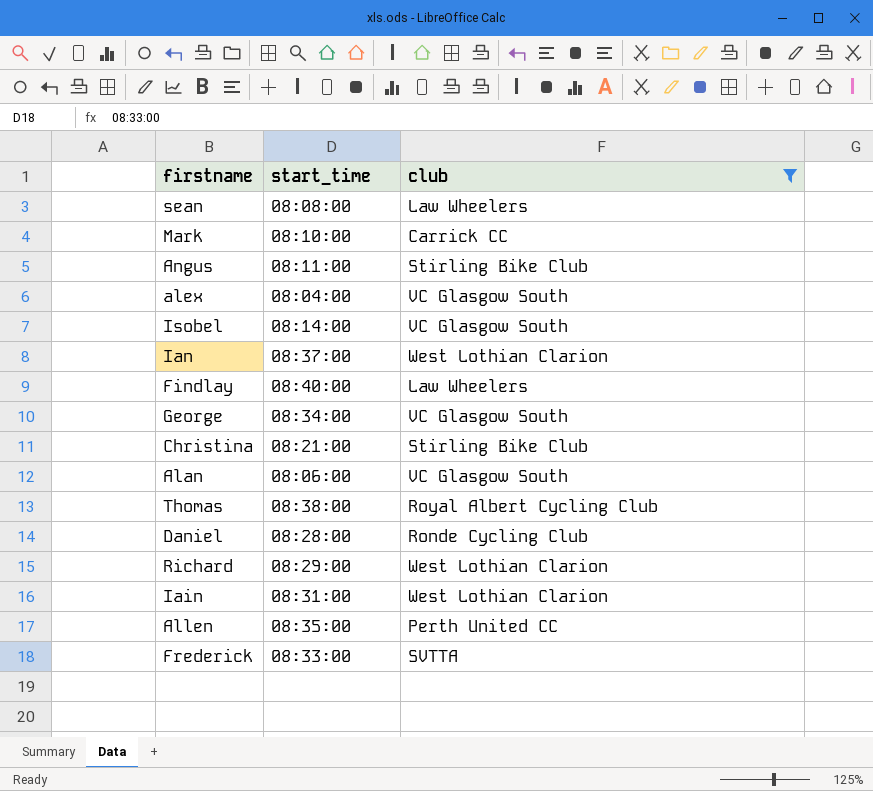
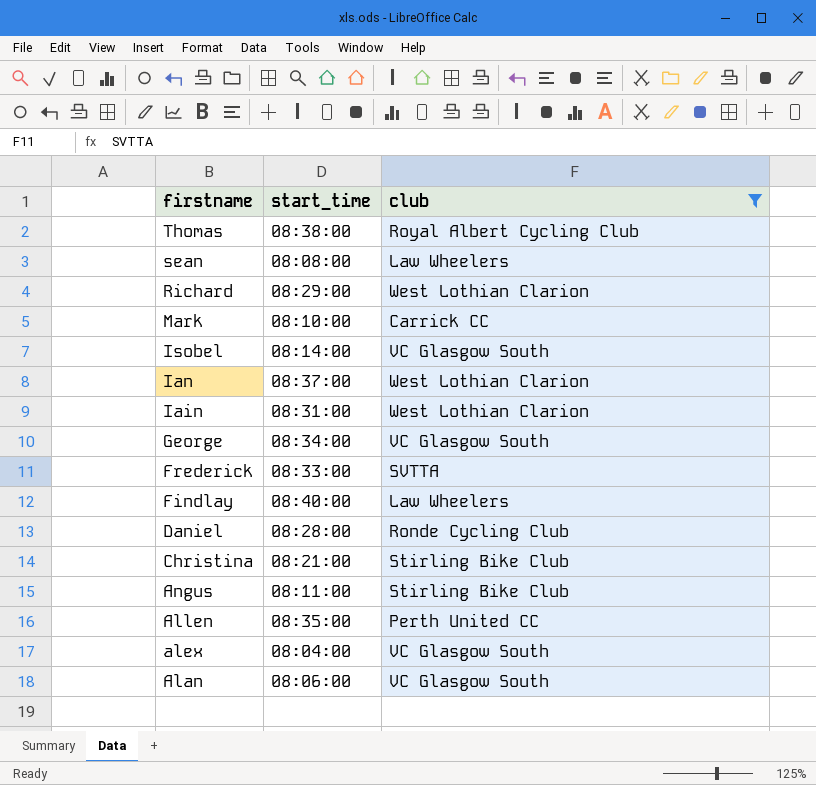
row order: none -> firstname descending

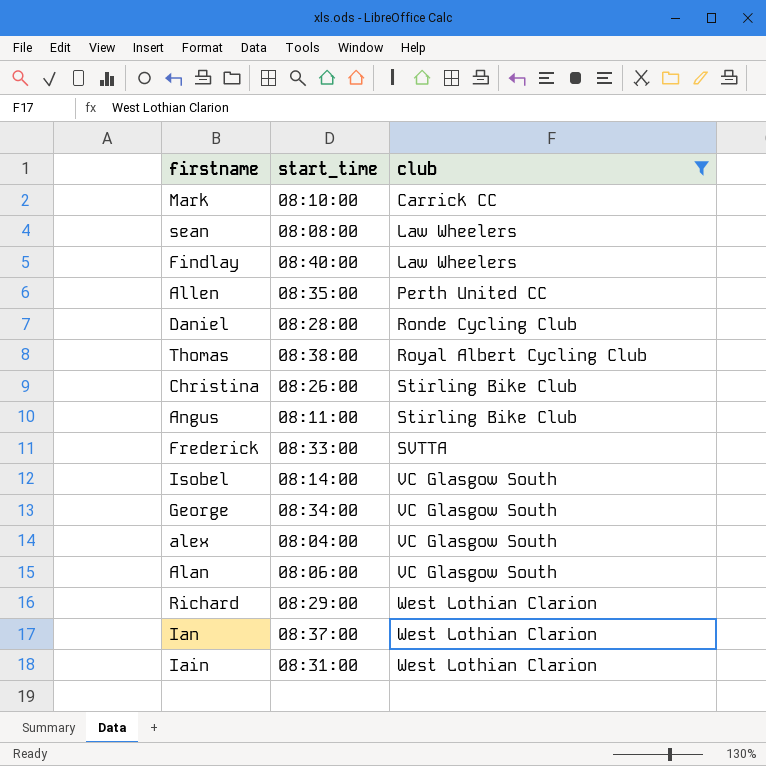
row order: firstname descending -> club ascending
Christina | start_time: 08:21:00 -> 08:26:00

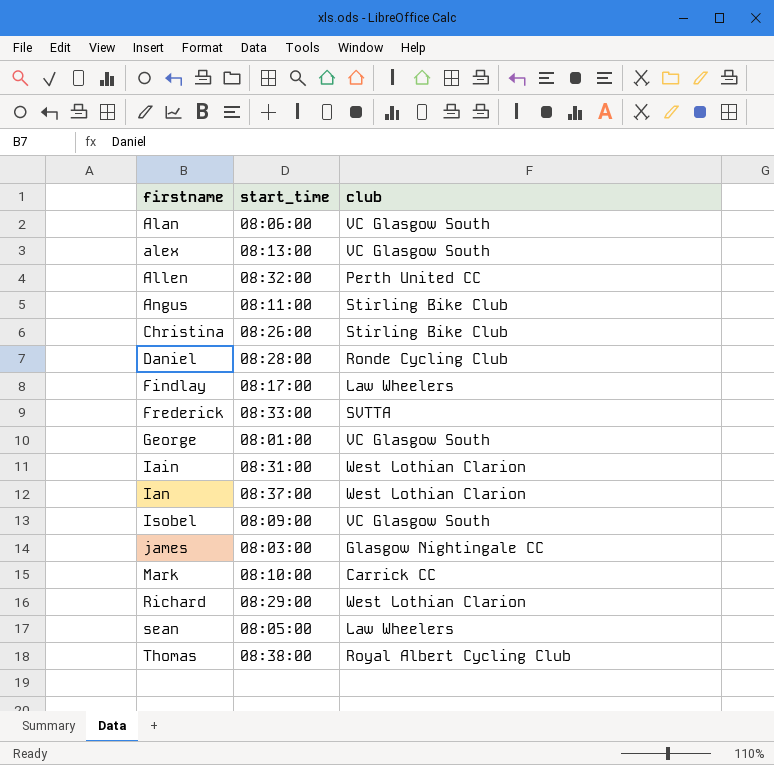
filter: club != Glasgow Nightingale CC -> none
row order: club ascending -> firstname ascending
alex | start_time: 08:04:00 -> 08:13:00
Allen | start_time: 08:35:00 -> 08:32:00
Findlay | start_time: 08:40:00 -> 08:17:00
George | start_time: 08:34:00 -> 08:01:00
Isobel | start_time: 08:14:00 -> 08:09:00
sean | start_time: 08:08:00 -> 08:05:00

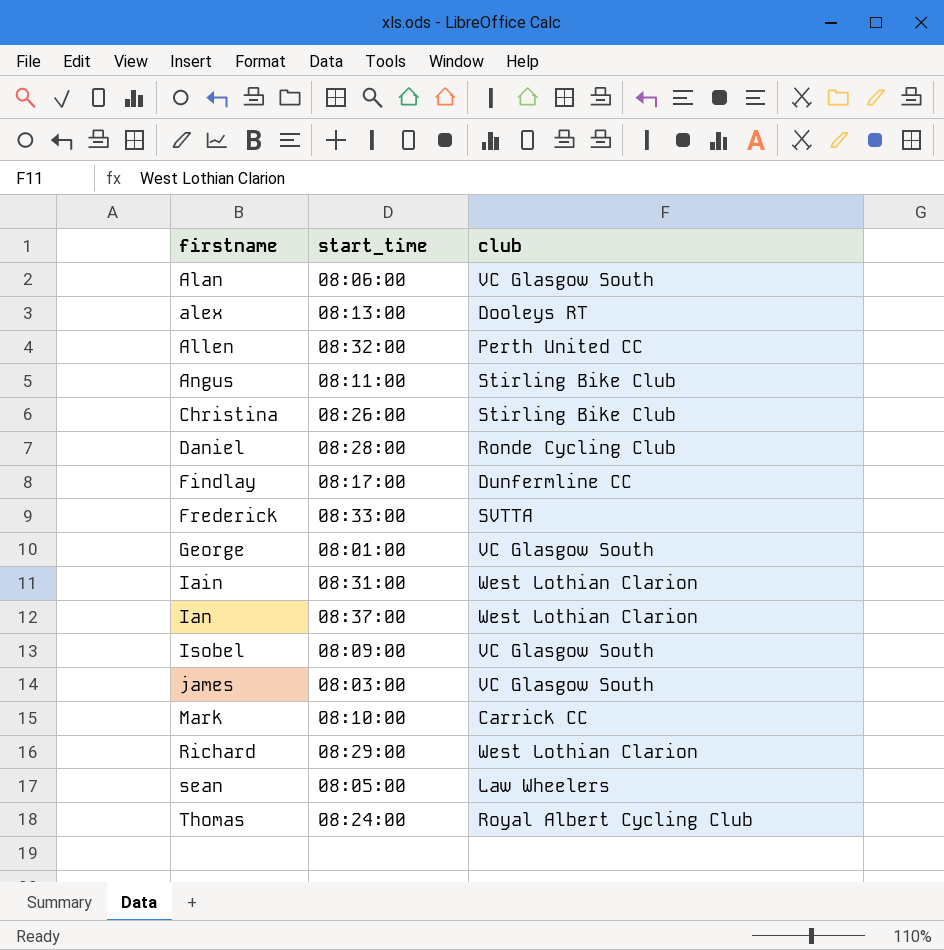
alex | club: VC Glasgow South -> Dooleys RT
Findlay | club: Law Wheelers -> Dunfermline CC
james | club: Glasgow Nightingale CC -> VC Glasgow South
Thomas | start_time: 08:38:00 -> 08:24:00

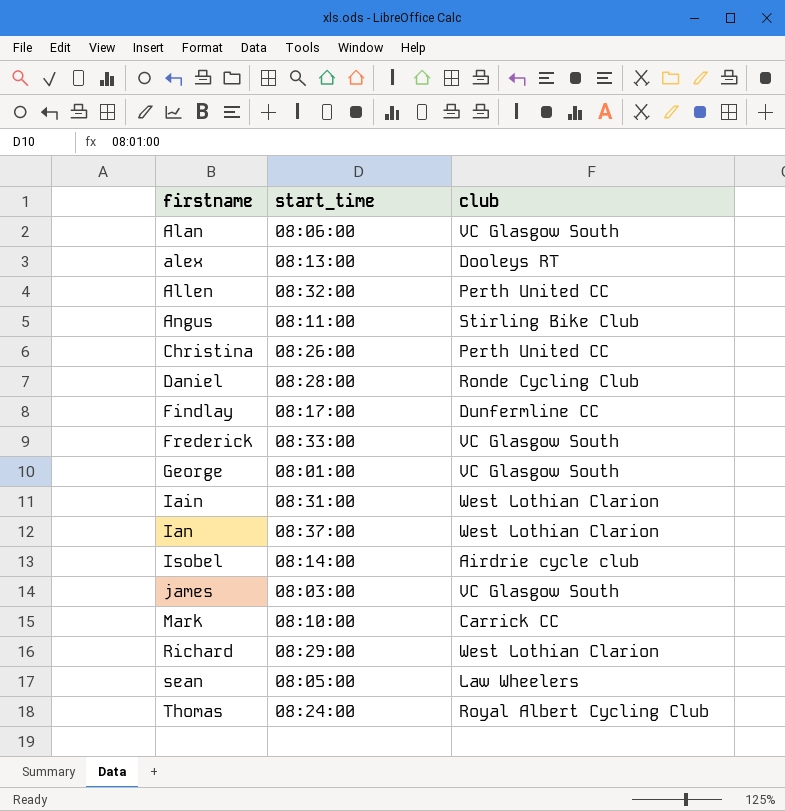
Christina | club: Stirling Bike Club -> Perth United CC
Frederick | club: SVTTA -> VC Glasgow South
Isobel | start_time: 08:09:00 -> 08:14:00
Isobel | club: VC Glasgow South -> Airdrie cycle club

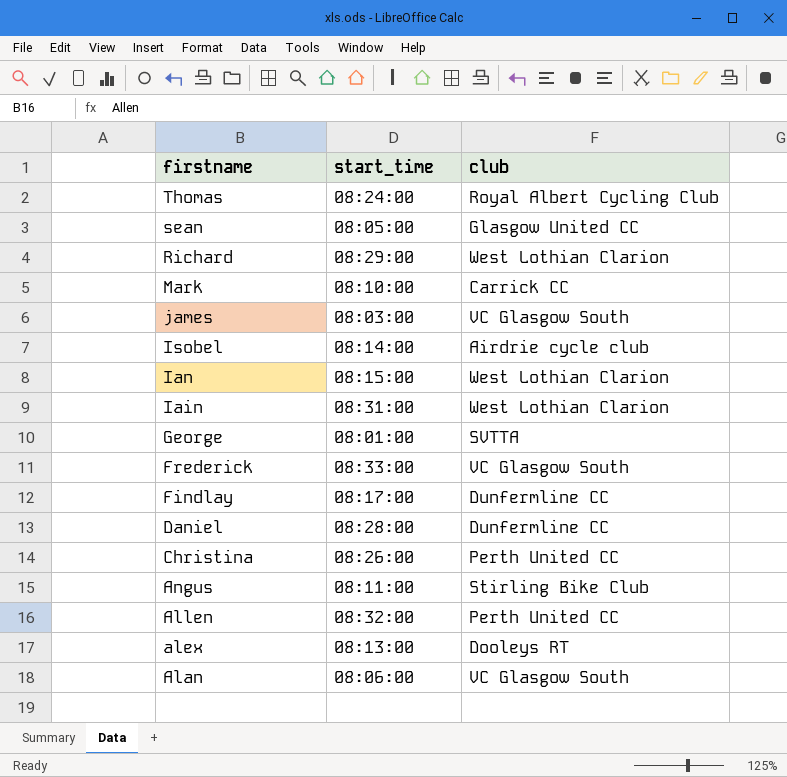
row order: firstname ascending -> firstname descending
sean | club: Law Wheelers -> Glasgow United CC
Ian | start_time: 08:37:00 -> 08:15:00
George | club: VC Glasgow South -> SVTTA
Daniel | club: Ronde Cycling Club -> Dunfermline CC

